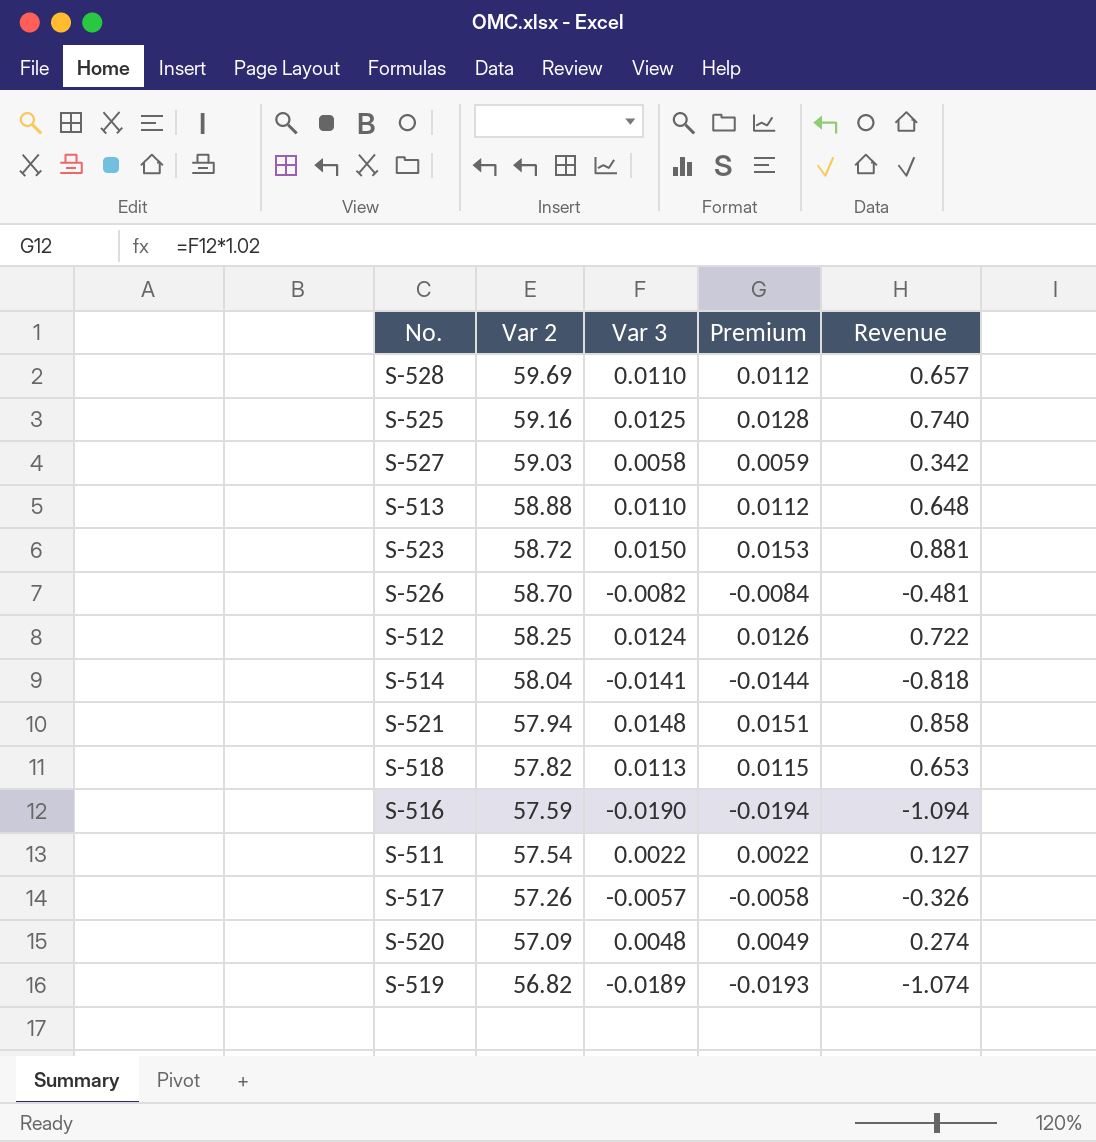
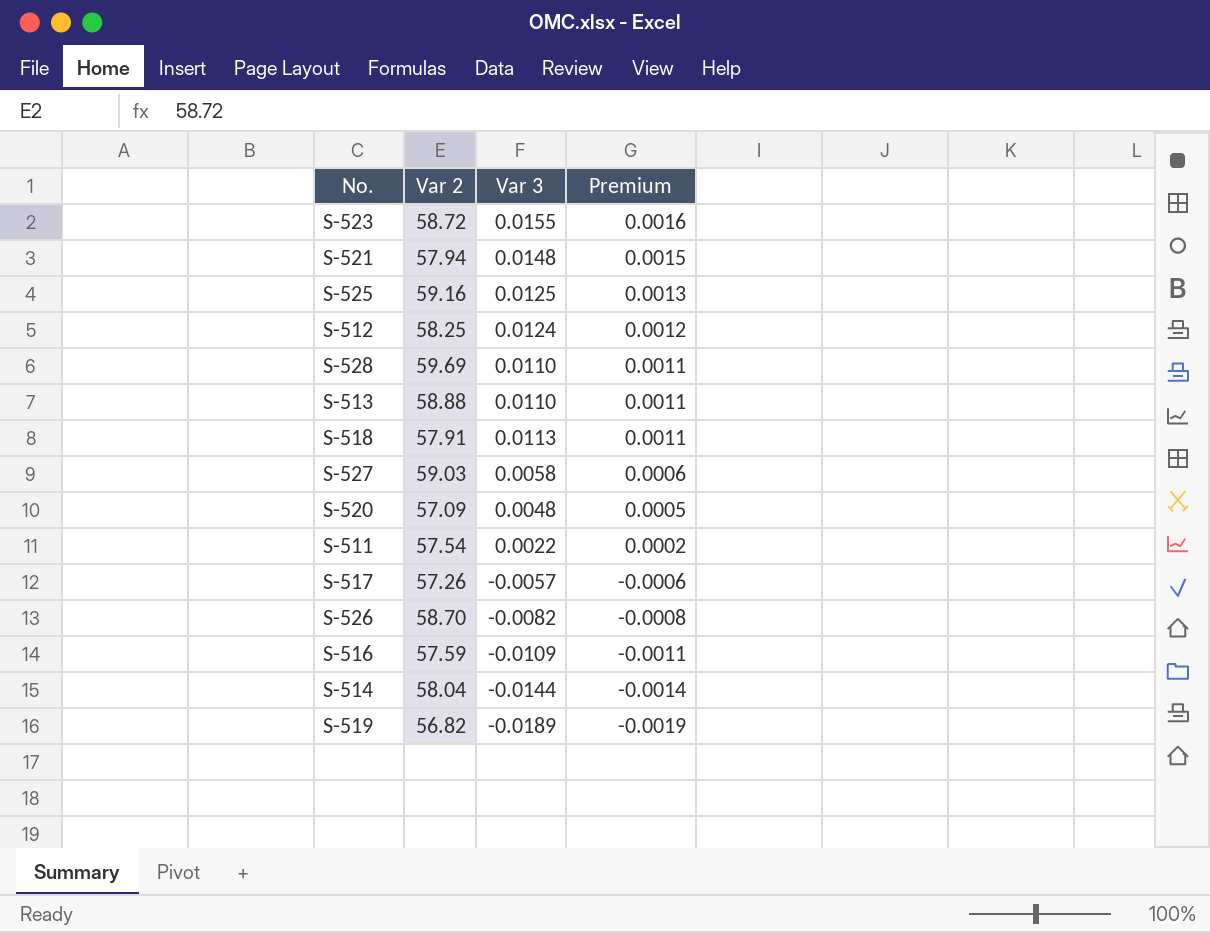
row order: Var 2 descending -> Premium descending
column Revenue | formula: [Var 2] * [Var 3] -> none
column Premium | formula: [Var 3] * 1.02 -> [Var 3] * 0.1
S-523 | Var 3: 0.0150 -> 0.0155
S-518 | Var 2: 57.82 -> 57.91
S-516 | Var 3: -0.0190 -> -0.0109
S-514 | Var 3: -0.0141 -> -0.0144

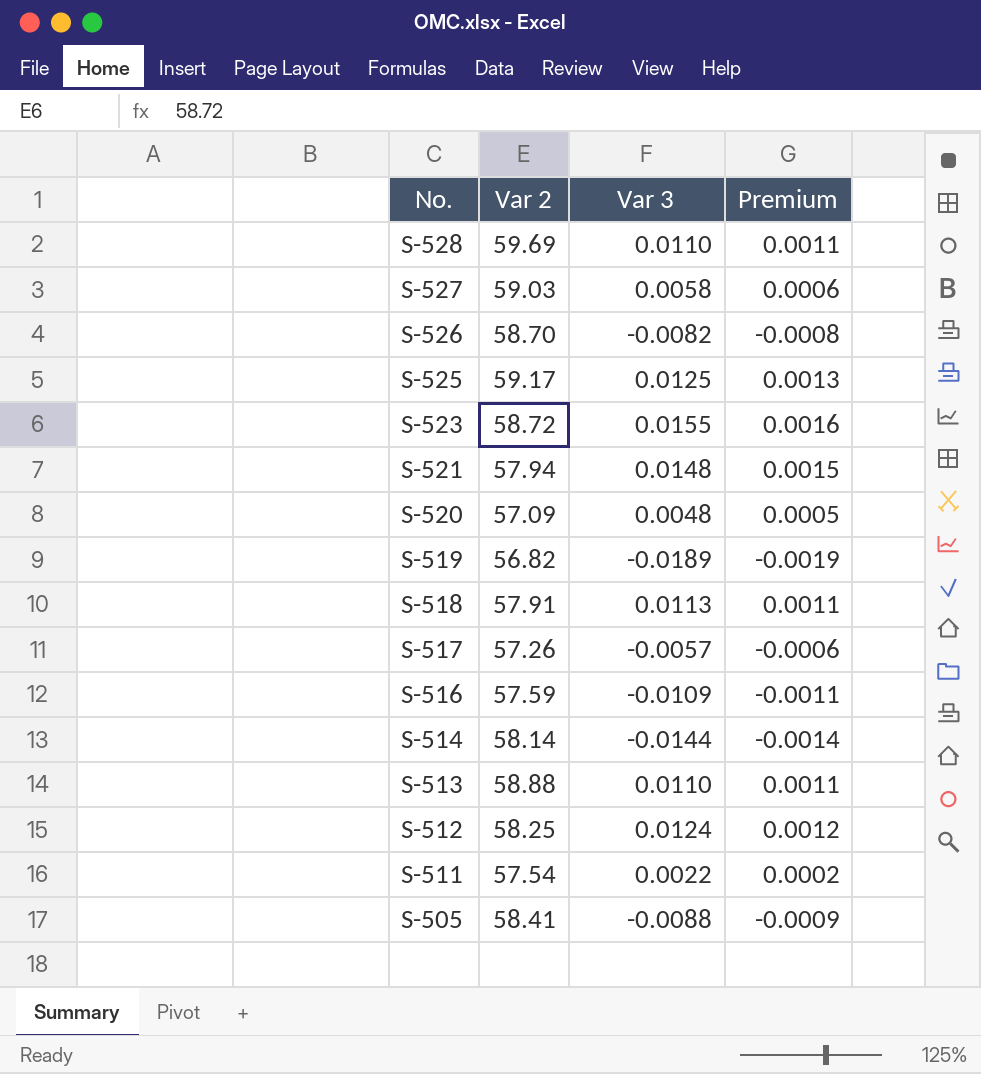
row order: Premium descending -> No. descending
S-525 | Var 2: 59.16 -> 59.17
S-514 | Var 2: 58.04 -> 58.14
row S-505: none -> 58.41 | -0.0088 | -0.0009

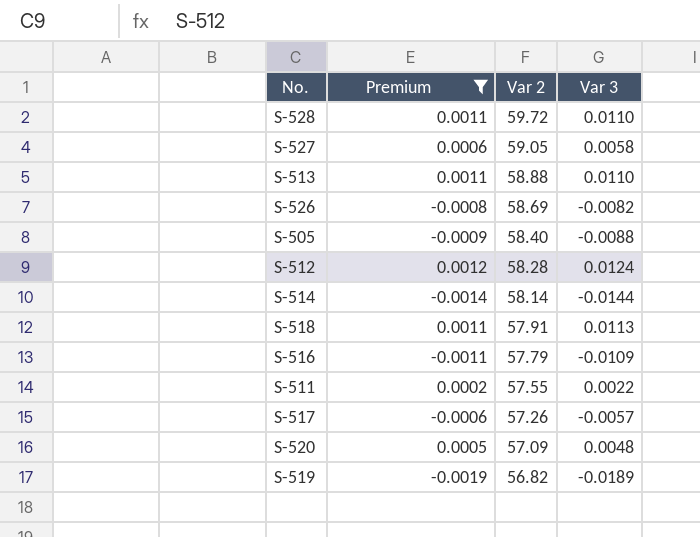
filter: none -> Premium <= 0.0012
row order: No. descending -> Var 2 descending
column Premium | position: 4 -> 2
S-528 | Var 2: 59.69 -> 59.72
S-527 | Var 2: 59.03 -> 59.05
S-526 | Var 2: 58.70 -> 58.69
S-505 | Var 2: 58.41 -> 58.40
S-512 | Var 2: 58.25 -> 58.28
S-516 | Var 2: 57.59 -> 57.79
S-511 | Var 2: 57.54 -> 57.55

